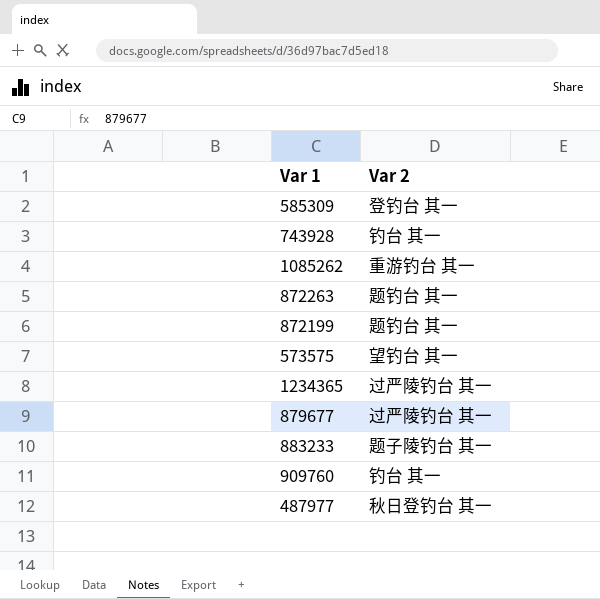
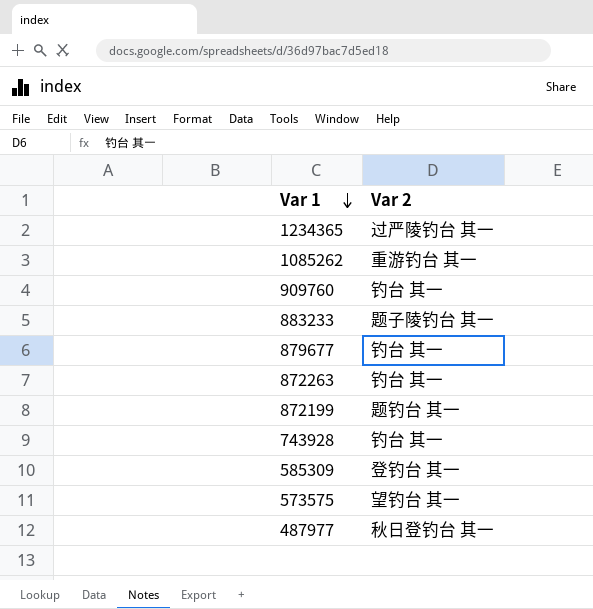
row order: none -> Var 1 descending
879677 | Var 2: 过严陵钓台 其一 -> 钓台 其一
872263 | Var 2: 题钓台 其一 -> 钓台 其一

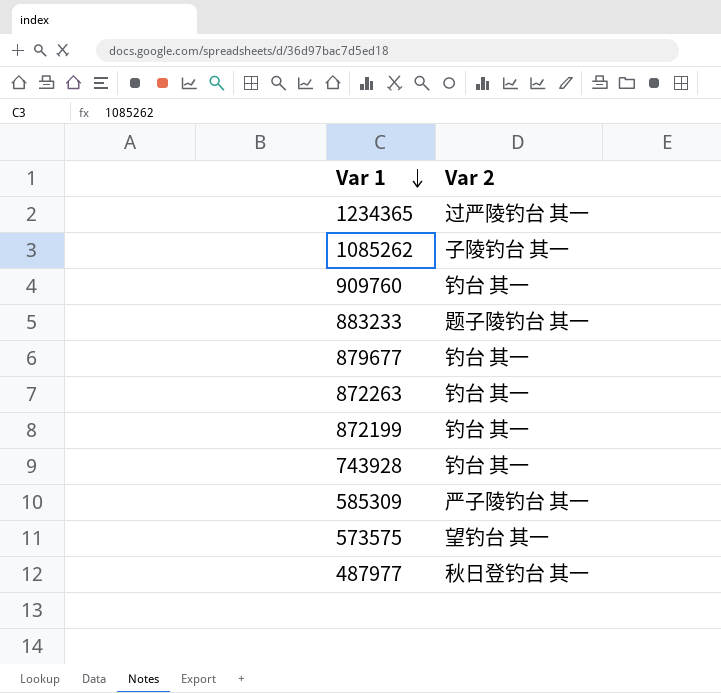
1085262 | Var 2: 重游钓台 其一 -> 子陵钓台 其一
872199 | Var 2: 题钓台 其一 -> 钓台 其一
585309 | Var 2: 登钓台 其一 -> 严子陵钓台 其一

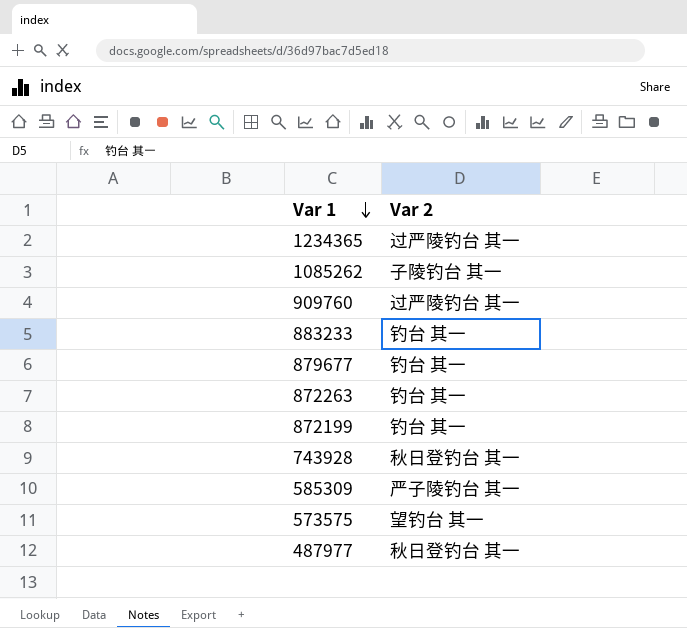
909760 | Var 2: 钓台 其一 -> 过严陵钓台 其一
883233 | Var 2: 题子陵钓台 其一 -> 钓台 其一
743928 | Var 2: 钓台 其一 -> 秋日登钓台 其一

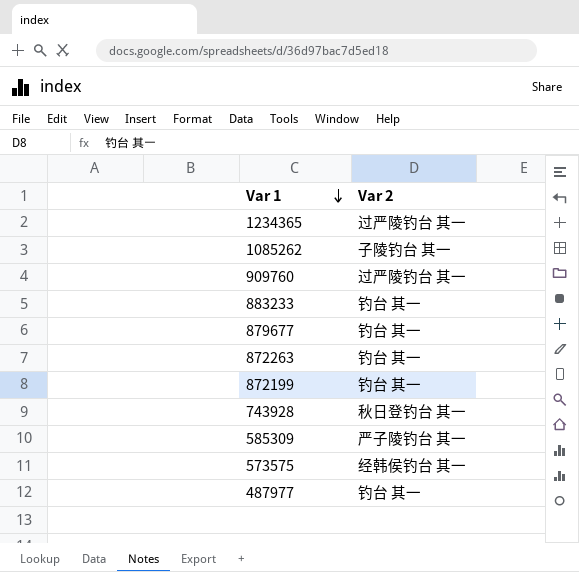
573575 | Var 2: 望钓台 其一 -> 经韩侯钓台 其一
487977 | Var 2: 秋日登钓台 其一 -> 钓台 其一

